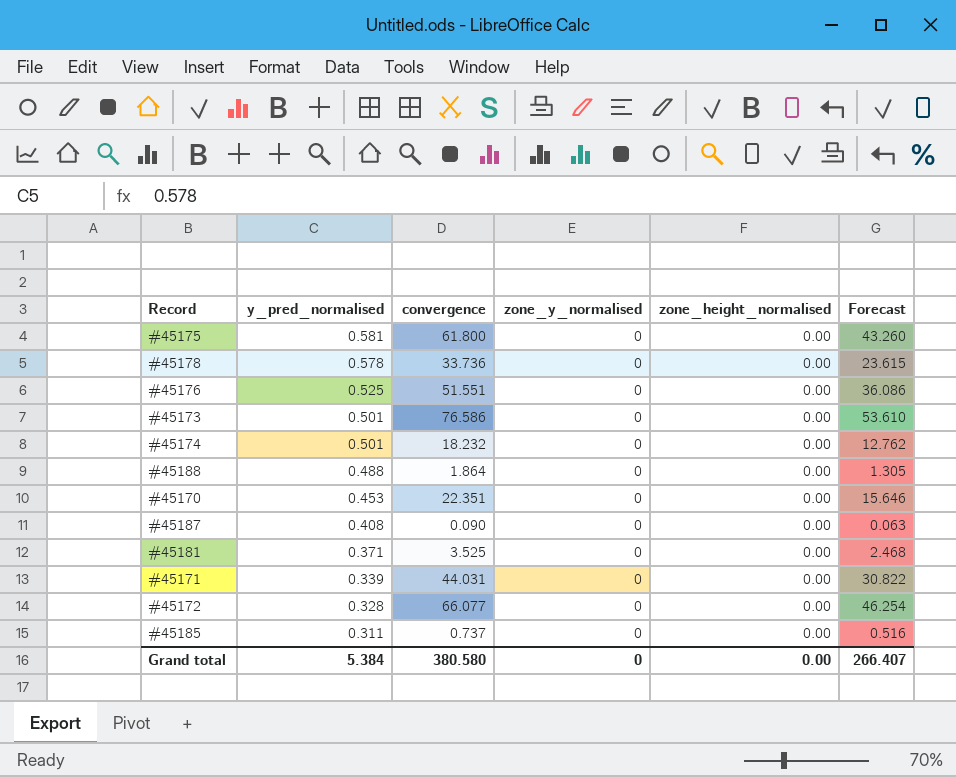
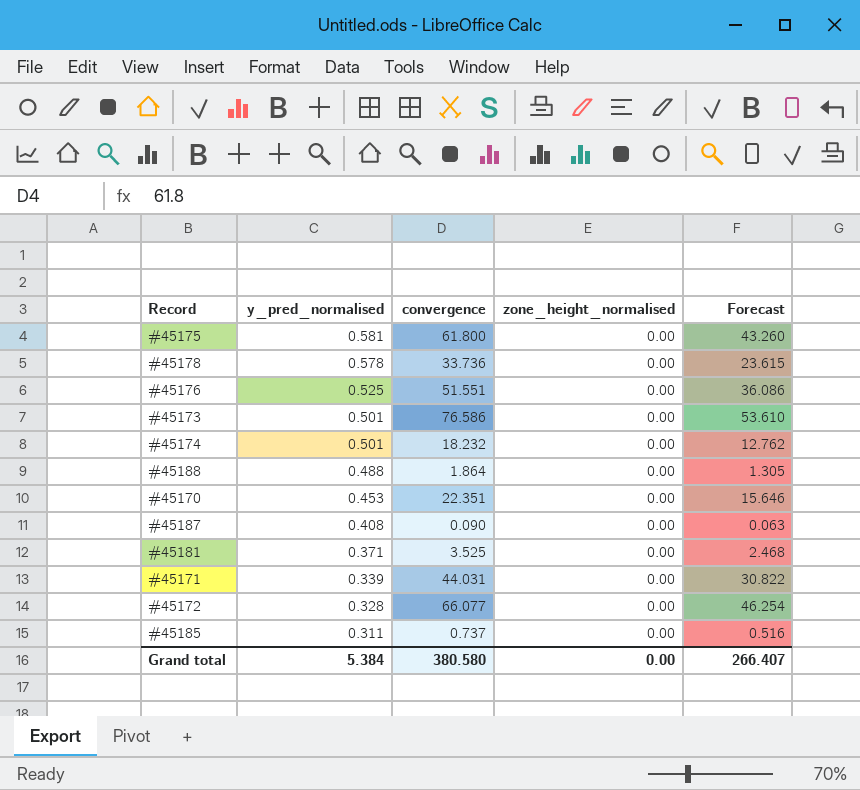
column zone_y_normalised | position: 4 -> none

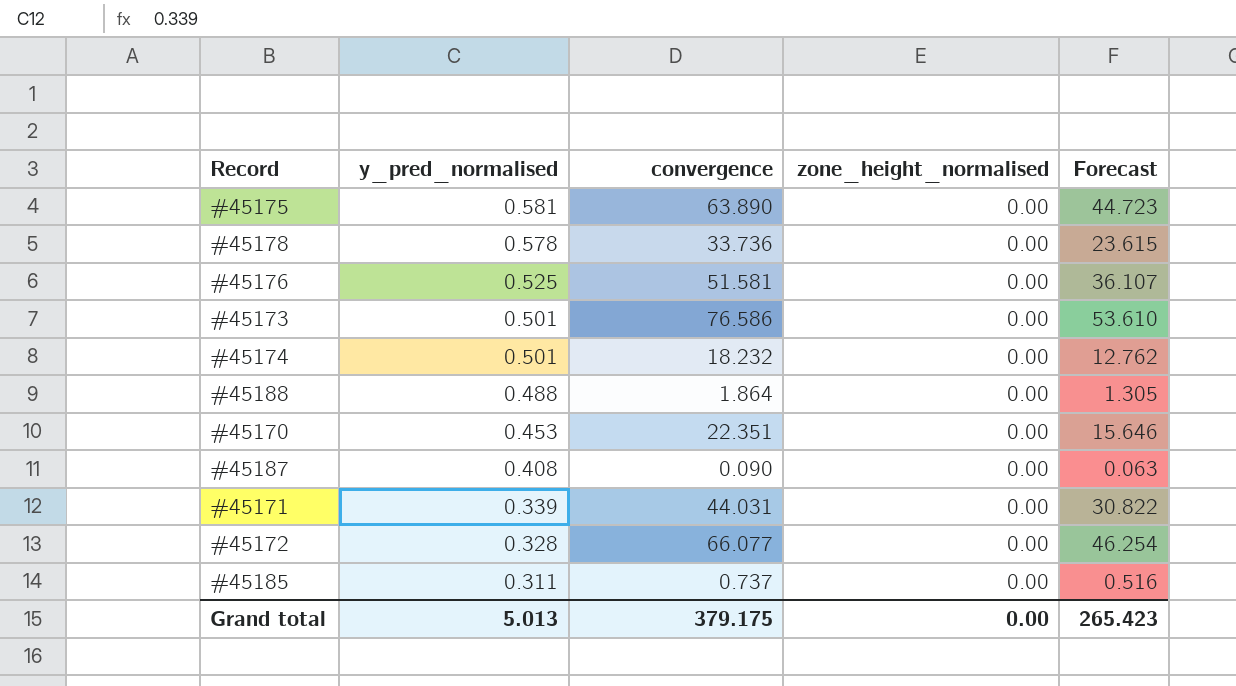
row #45181: 0.371 | 3.525 | 0.00 | 2.468 -> none
#45175 | convergence: 61.800 -> 63.890
#45175 | Forecast: 43.260 -> 44.723
#45176 | convergence: 51.551 -> 51.581
#45176 | Forecast: 36.086 -> 36.107
Grand total | y_pred_normalised: 5.384 -> 5.013
Grand total | convergence: 380.580 -> 379.175
Grand total | Forecast: 266.407 -> 265.423

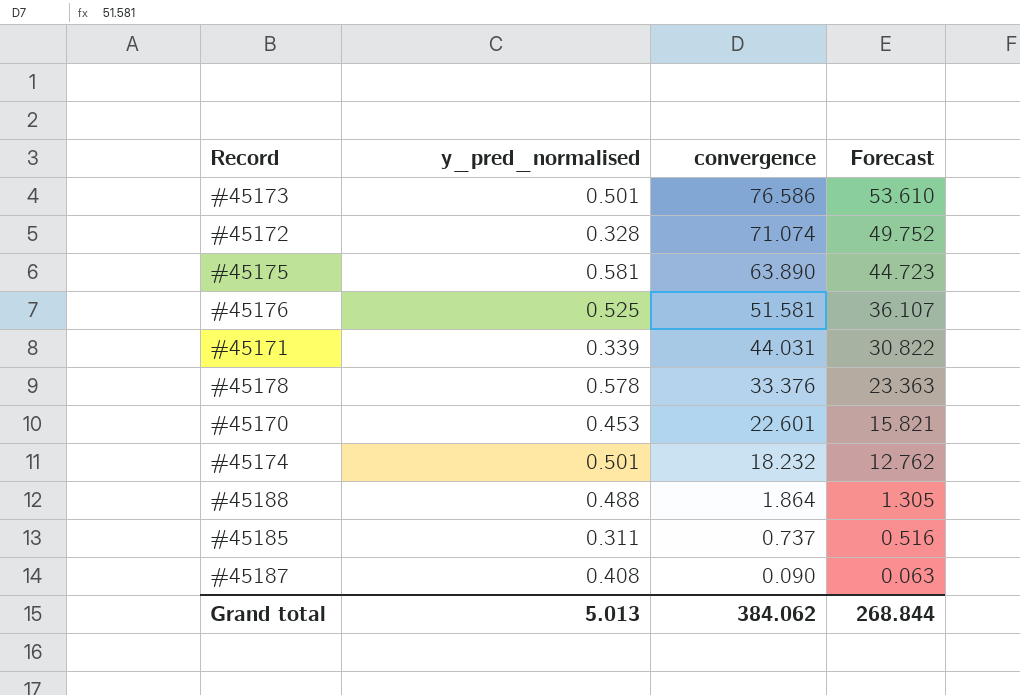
row order: y_pred_normalised descending -> convergence descending
column zone_height_normalised | position: 4 -> none
#45172 | convergence: 66.077 -> 71.074
#45172 | Forecast: 46.254 -> 49.752
#45178 | convergence: 33.736 -> 33.376
#45178 | Forecast: 23.615 -> 23.363
#45170 | convergence: 22.351 -> 22.601
#45170 | Forecast: 15.646 -> 15.821
Grand total | convergence: 379.175 -> 384.062
Grand total | Forecast: 265.423 -> 268.844

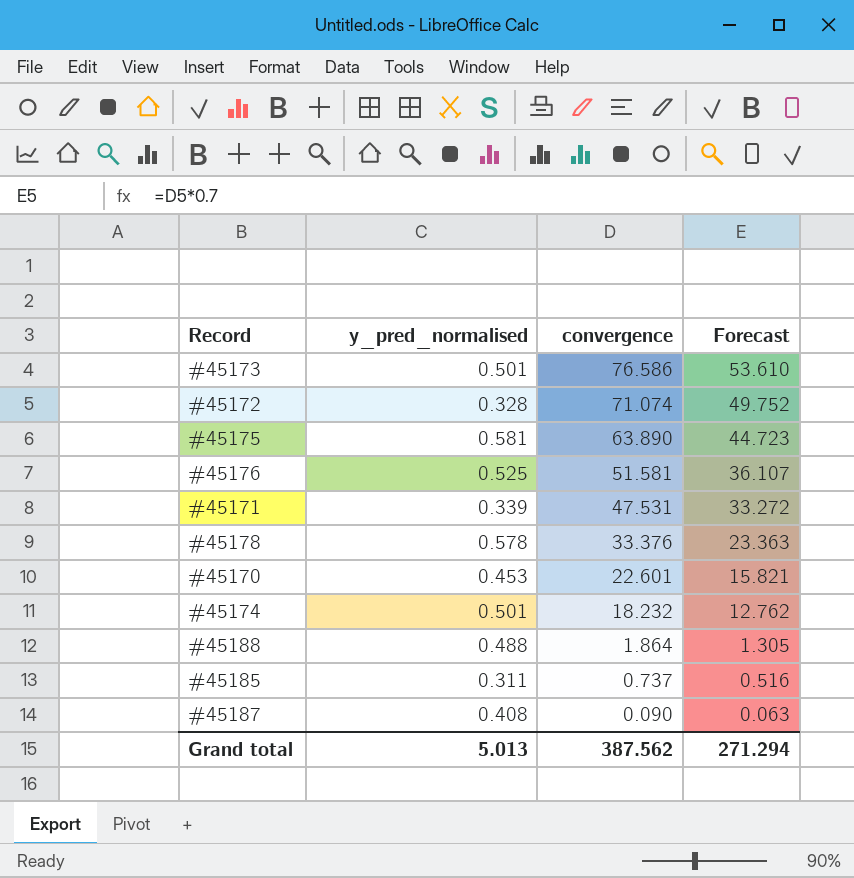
#45171 | convergence: 44.031 -> 47.531
#45171 | Forecast: 30.822 -> 33.272
Grand total | convergence: 384.062 -> 387.562
Grand total | Forecast: 268.844 -> 271.294

